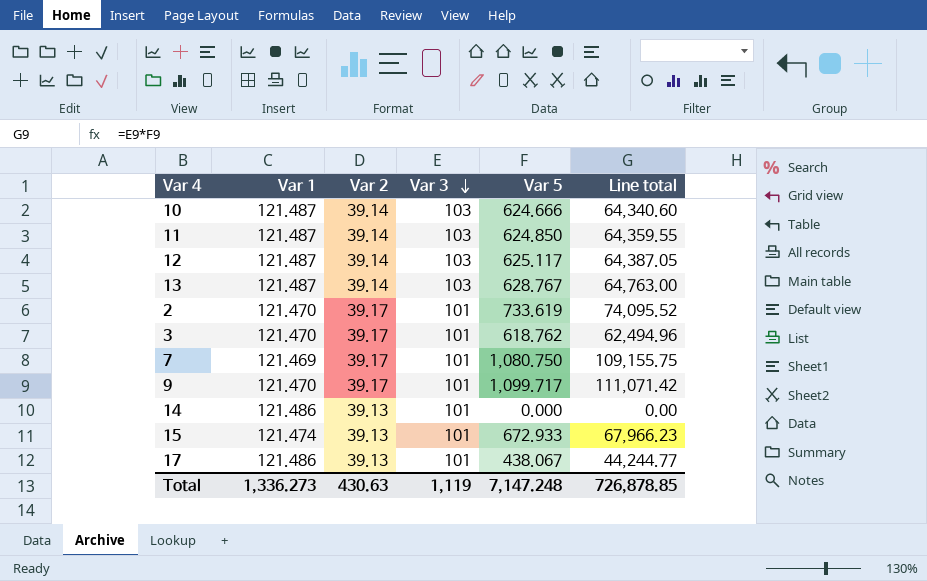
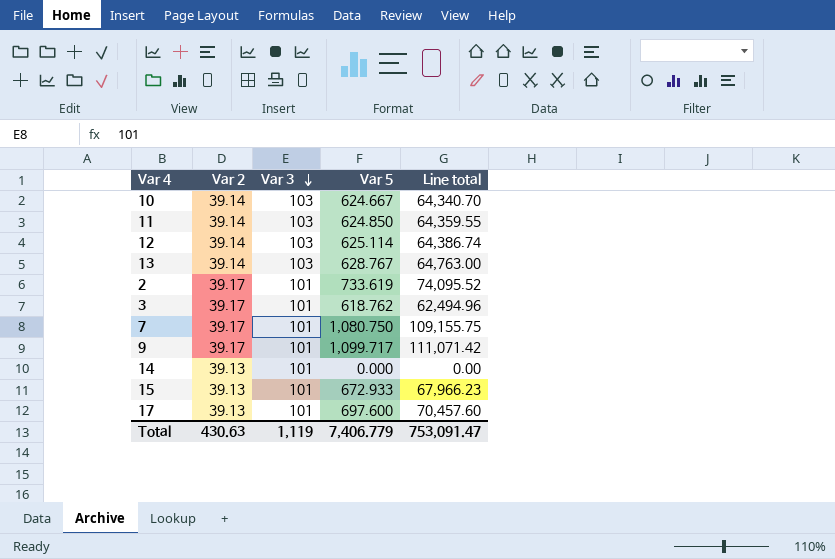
column Var 1 | position: 2 -> none
10 | Var 5: 624.666 -> 624.667
10 | Line total: 64,340.60 -> 64,340.70
12 | Var 5: 625.117 -> 625.114
12 | Line total: 64,387.05 -> 64,386.74
17 | Var 5: 438.067 -> 697.600
17 | Line total: 44,244.77 -> 70,457.60
Total | Var 5: 7,147.248 -> 7,406.779
Total | Line total: 726,878.85 -> 753,091.47

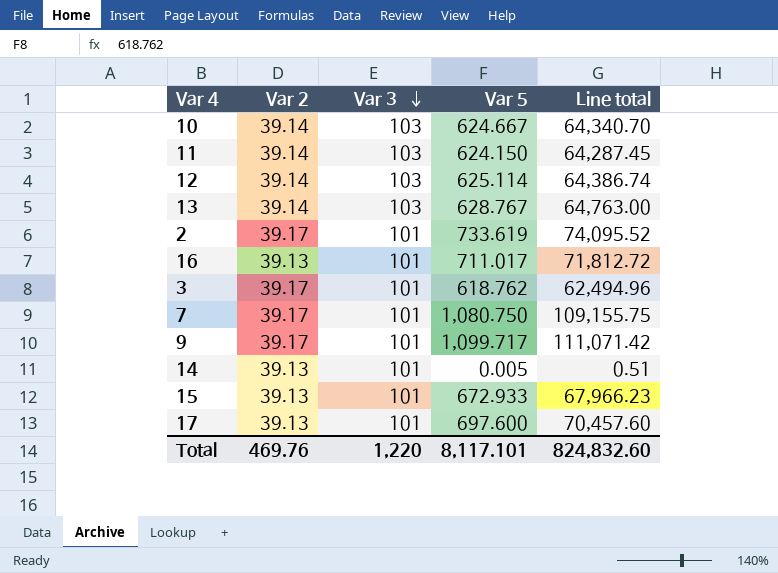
11 | Var 5: 624.850 -> 624.150
11 | Line total: 64,359.55 -> 64,287.45
row 16: none -> 39.13 | 101 | 711.017 | 71,812.72
14 | Var 5: 0.000 -> 0.005
14 | Line total: 0.00 -> 0.51
Total | Var 2: 430.63 -> 469.76
Total | Var 3: 1,119 -> 1,220
Total | Var 5: 7,406.779 -> 8,117.101
Total | Line total: 753,091.47 -> 824,832.60

